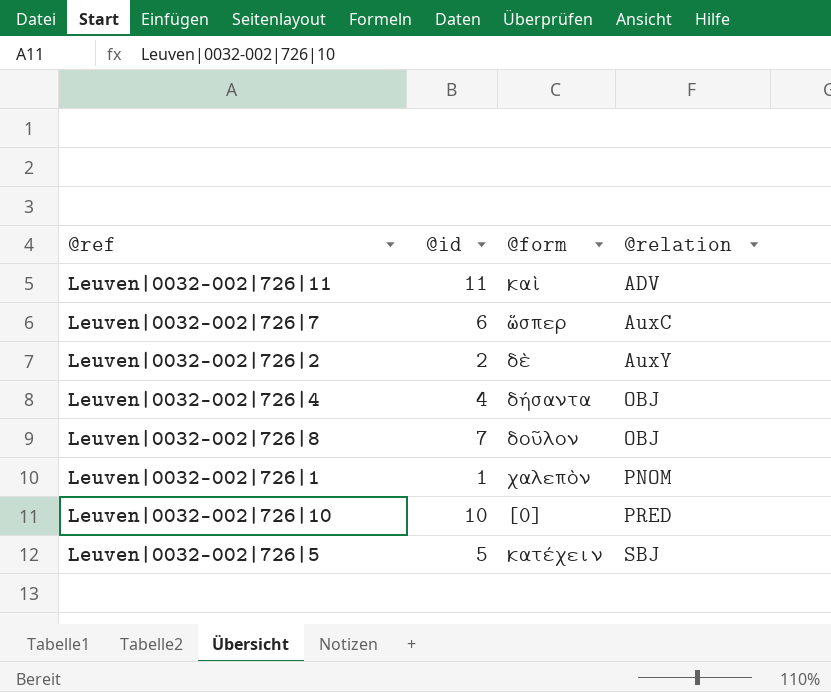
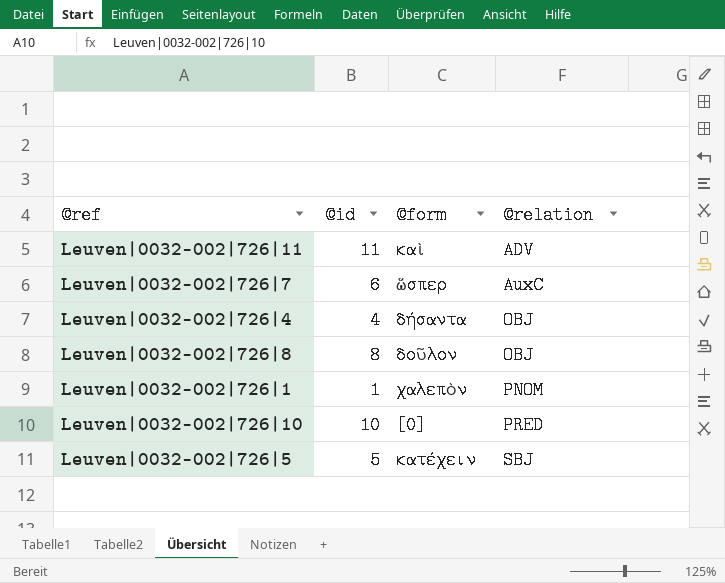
row Leuven|0032-002|726|2: 2 | δὲ | AuxY -> none
Leuven|0032-002|726|8 | @id: 7 -> 8

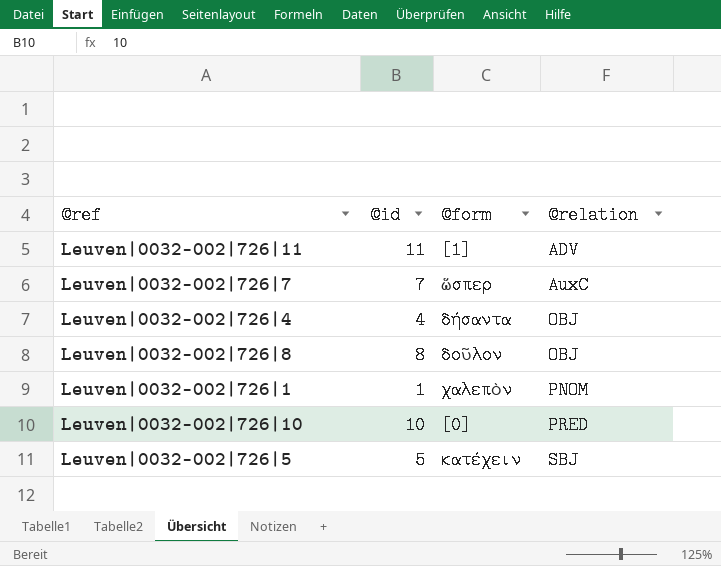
Leuven|0032-002|726|11 | @form: καὶ -> [1]
Leuven|0032-002|726|7 | @id: 6 -> 7

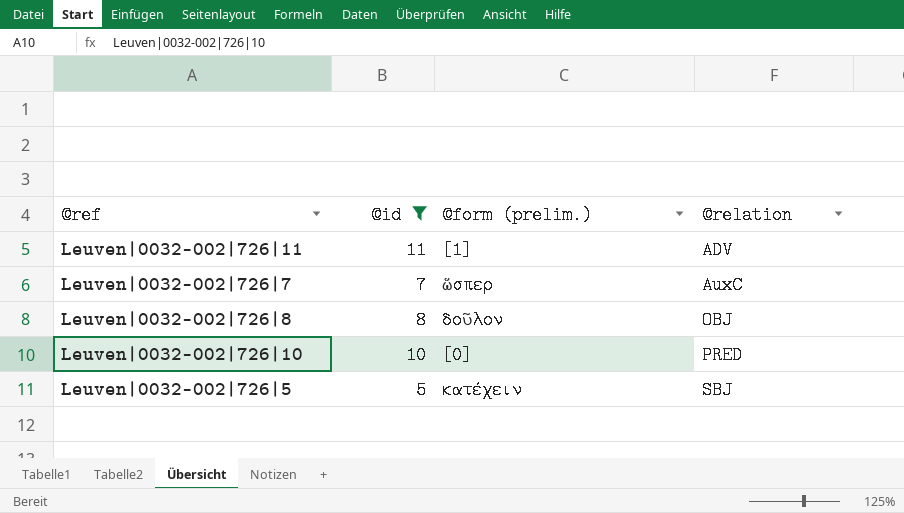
filter: none -> @id >= 5
column name: @form -> @form (prelim.)

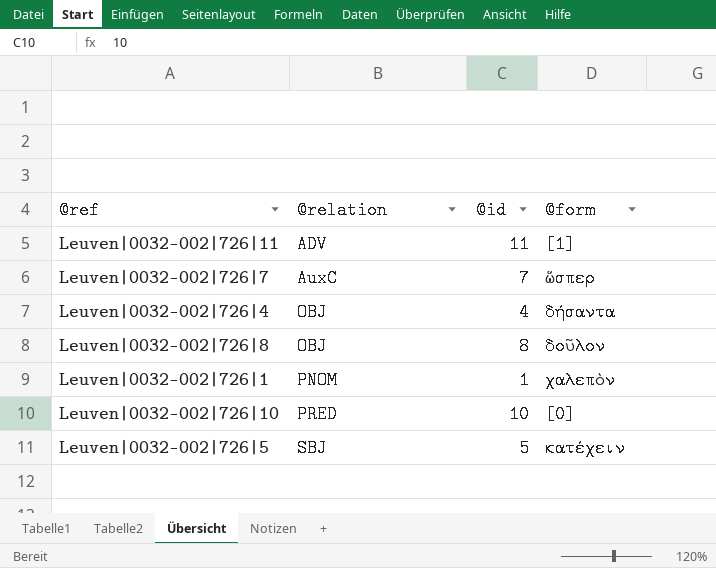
filter: @id >= 5 -> none
column @relation | position: 4 -> 2
column name: @form (prelim.) -> @form

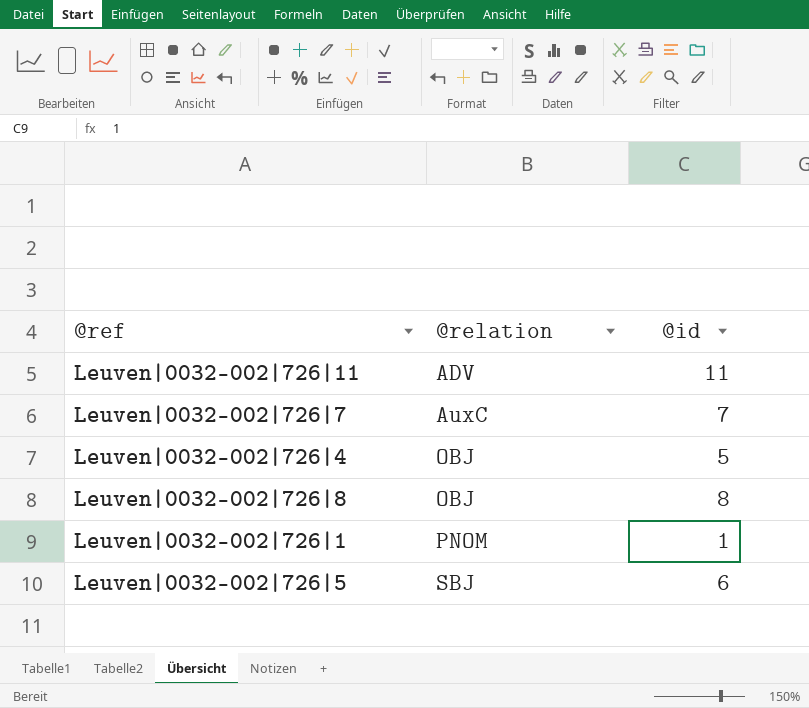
column @form | position: 4 -> none
row Leuven|0032-002|726|10: PRED | 10 | [0] -> none
Leuven|0032-002|726|4 | @id: 4 -> 5
Leuven|0032-002|726|5 | @id: 5 -> 6

